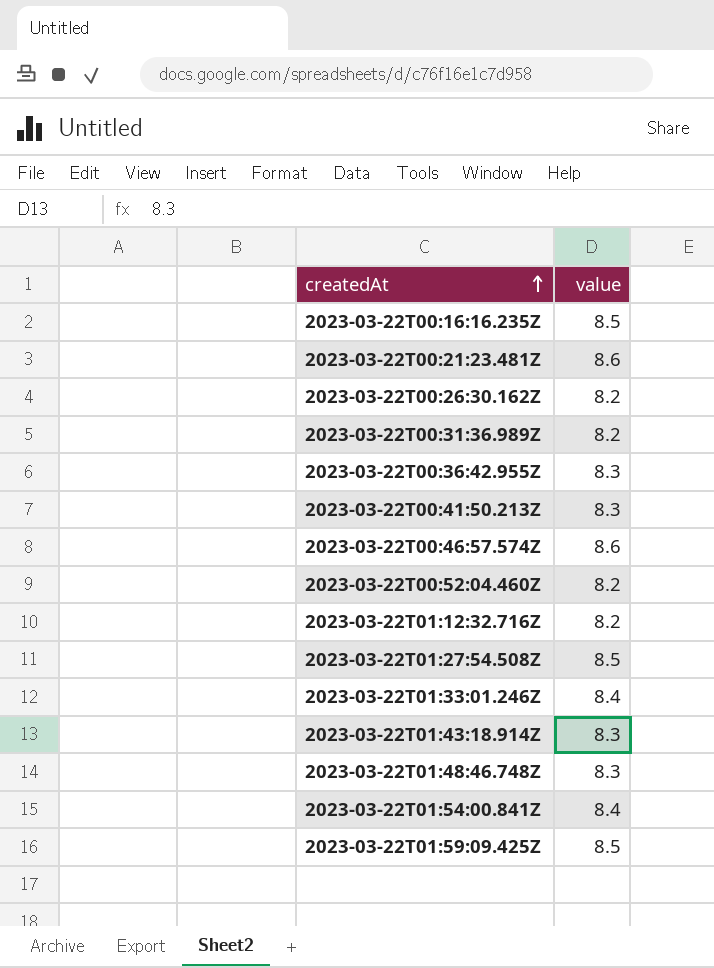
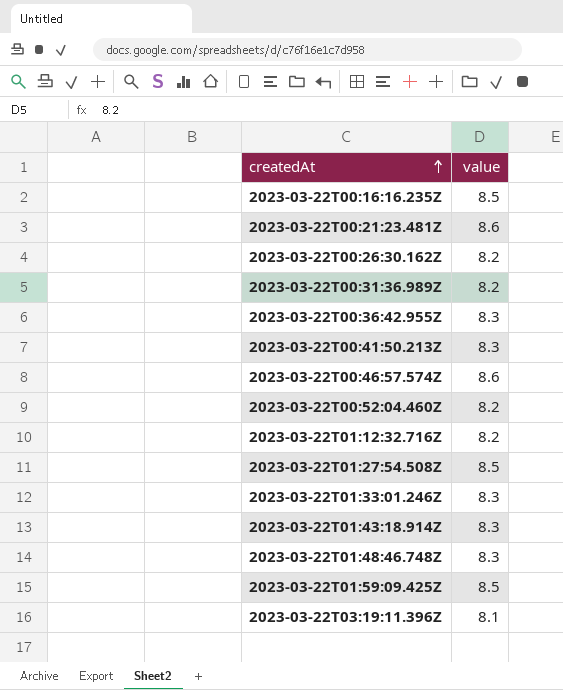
row 2023-03-22T01:54:00.841Z: 8.4 -> none
2023-03-22T01:33:01.246Z | value: 8.4 -> 8.3
row 2023-03-22T03:19:11.396Z: none -> 8.1

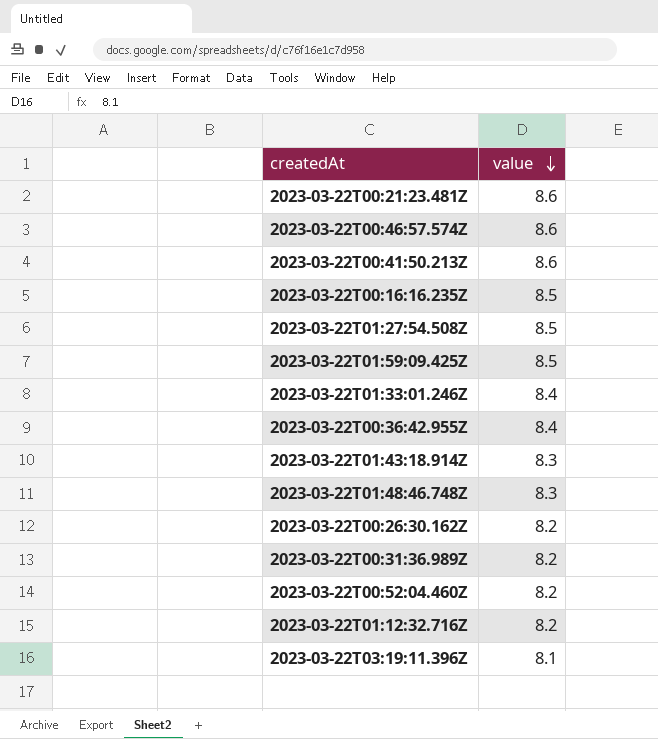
row order: createdAt ascending -> value descending
2023-03-22T00:41:50.213Z | value: 8.3 -> 8.6
2023-03-22T01:33:01.246Z | value: 8.3 -> 8.4
2023-03-22T00:36:42.955Z | value: 8.3 -> 8.4

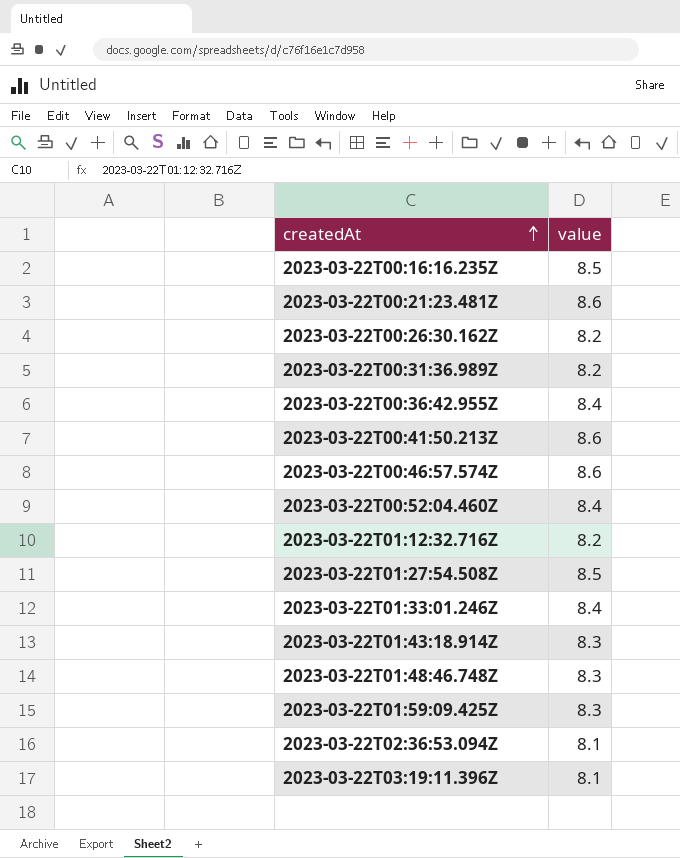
row order: value descending -> createdAt ascending
2023-03-22T00:52:04.460Z | value: 8.2 -> 8.4
2023-03-22T01:59:09.425Z | value: 8.5 -> 8.3
row 2023-03-22T02:36:53.094Z: none -> 8.1

